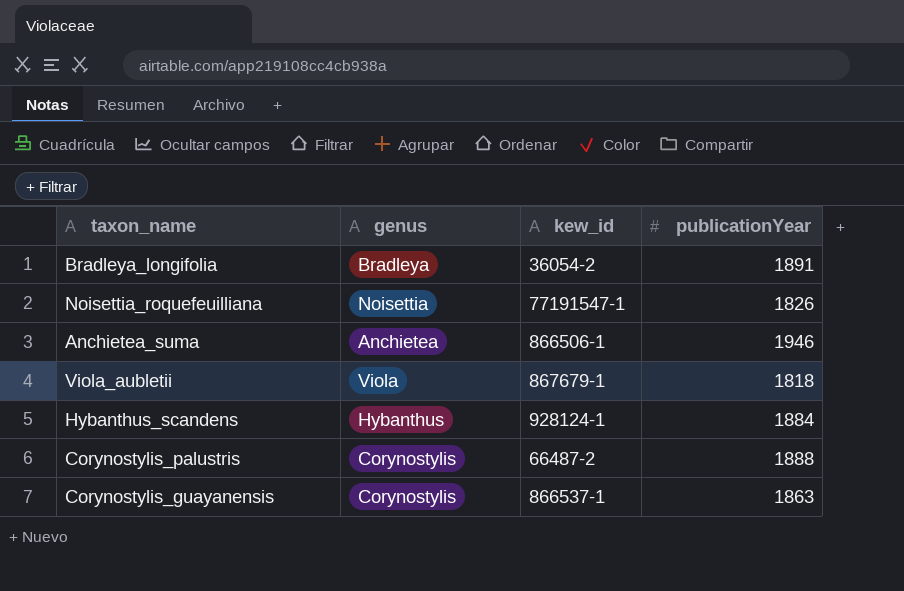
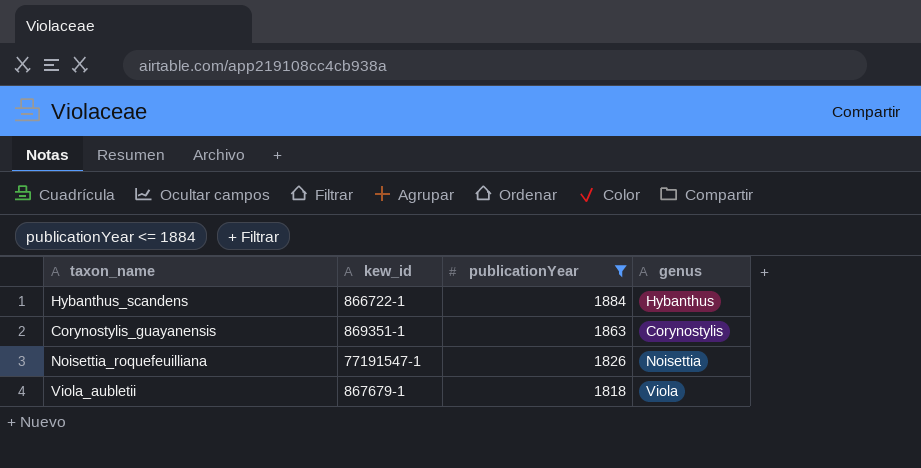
filter: none -> publicationYear <= 1884
row order: none -> publicationYear descending
column genus | position: 2 -> 4
Hybanthus_scandens | kew_id: 928124-1 -> 866722-1
Corynostylis_guayanensis | kew_id: 866537-1 -> 869351-1

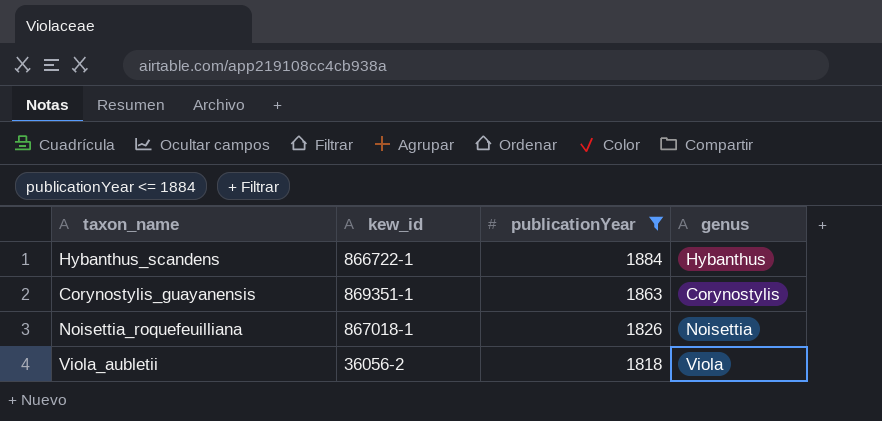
Noisettia_roquefeuilliana | kew_id: 77191547-1 -> 867018-1
Viola_aubletii | kew_id: 867679-1 -> 36056-2

